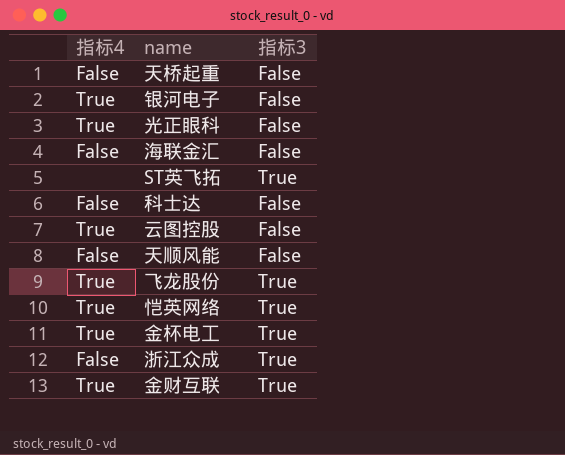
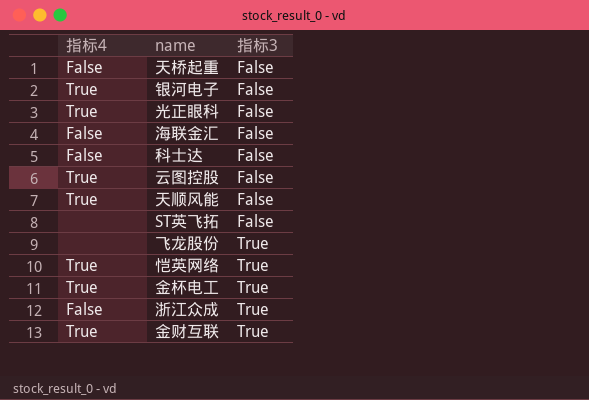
row order: none -> 指标3 ascending
天顺风能 | 指标4: False -> True
ST英飞拓 | 指标3: True -> False
飞龙股份 | 指标4: True -> none

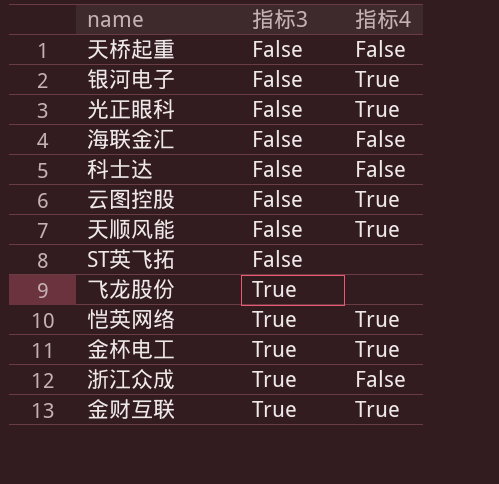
column 指标4 | position: 1 -> 3

